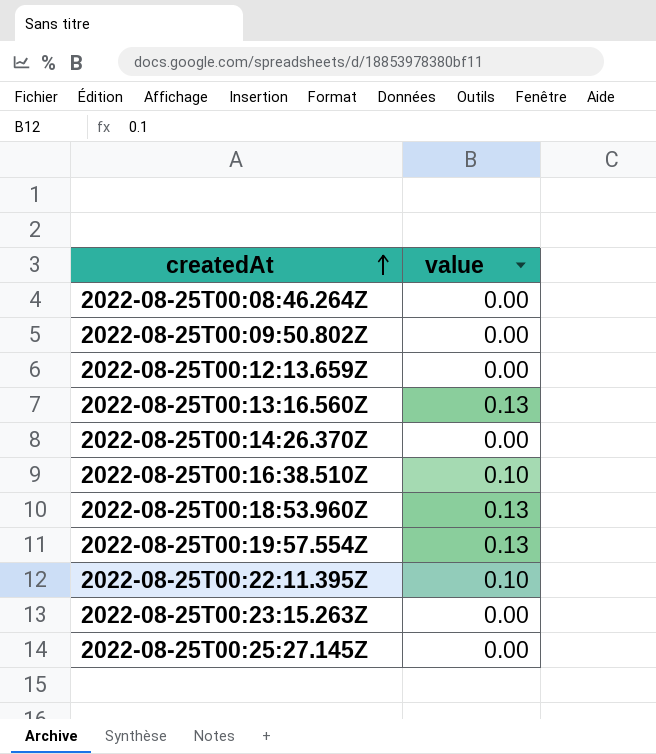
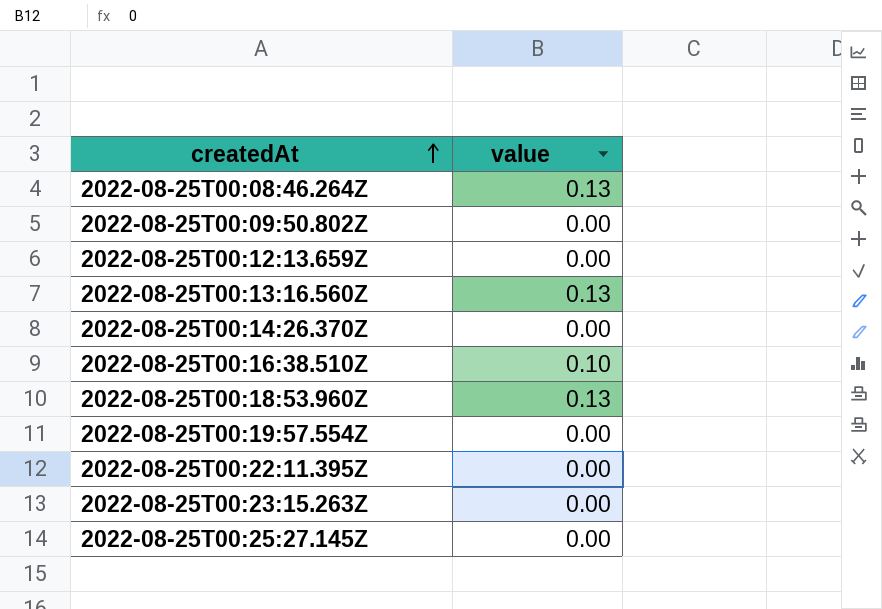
2022-08-25T00:08:46.264Z | value: 0.00 -> 0.13
2022-08-25T00:19:57.554Z | value: 0.13 -> 0.00
2022-08-25T00:22:11.395Z | value: 0.10 -> 0.00

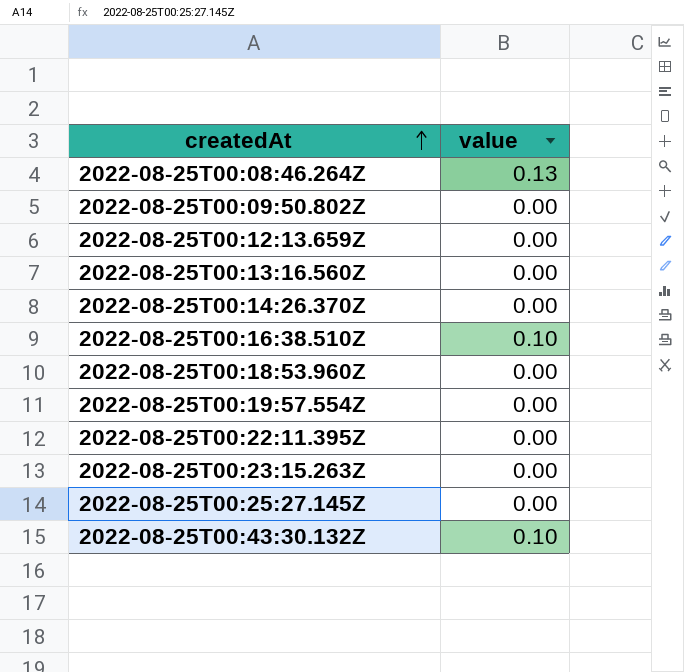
2022-08-25T00:13:16.560Z | value: 0.13 -> 0.00
2022-08-25T00:18:53.960Z | value: 0.13 -> 0.00
row 2022-08-25T00:43:30.132Z: none -> 0.10

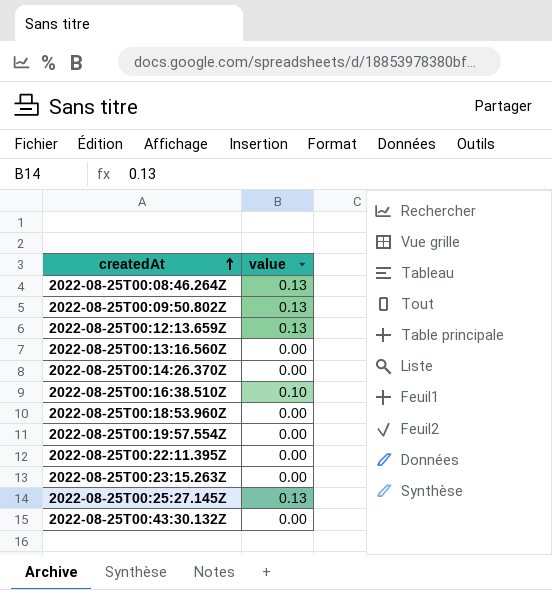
2022-08-25T00:09:50.802Z | value: 0.00 -> 0.13
2022-08-25T00:12:13.659Z | value: 0.00 -> 0.13
2022-08-25T00:25:27.145Z | value: 0.00 -> 0.13
2022-08-25T00:43:30.132Z | value: 0.10 -> 0.00

